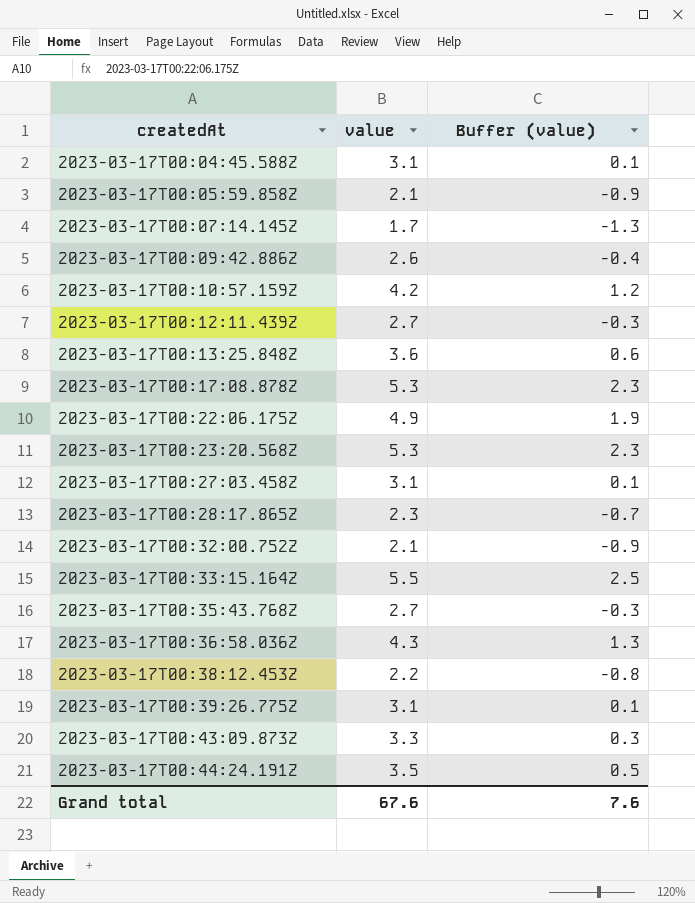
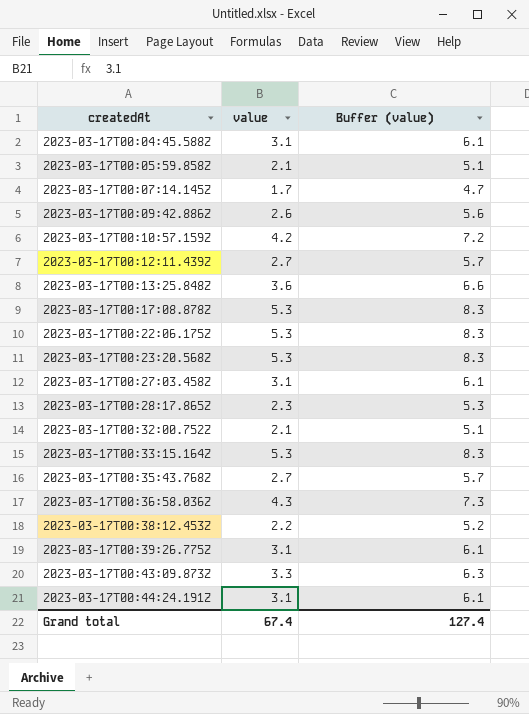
column Buffer (value) | formula: [value] - 3 -> [value] + 3
2023-03-17T00:22:06.175Z | value: 4.9 -> 5.3
2023-03-17T00:33:15.164Z | value: 5.5 -> 5.3
2023-03-17T00:44:24.191Z | value: 3.5 -> 3.1
Grand total | value: 67.6 -> 67.4
Grand total | Buffer (value): 7.6 -> 127.4

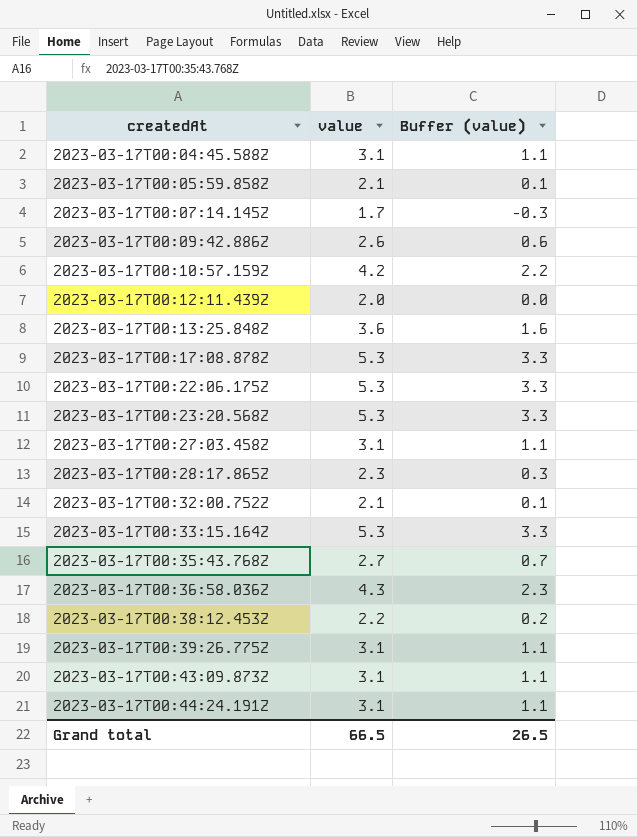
column Buffer (value) | formula: [value] + 3 -> [value] - 2
2023-03-17T00:12:11.439Z | value: 2.7 -> 2.0
2023-03-17T00:43:09.873Z | value: 3.3 -> 3.1
Grand total | value: 67.4 -> 66.5
Grand total | Buffer (value): 127.4 -> 26.5

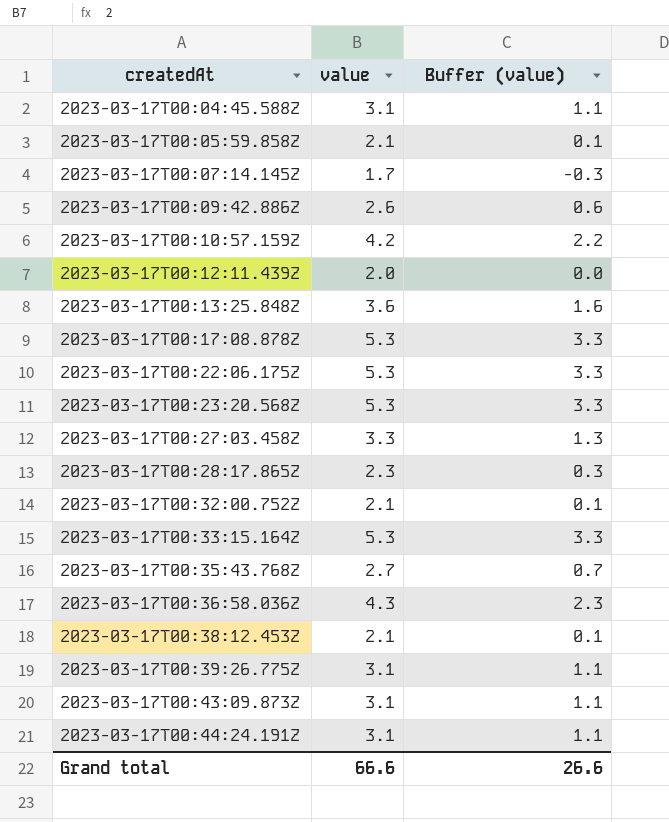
2023-03-17T00:27:03.458Z | value: 3.1 -> 3.3
2023-03-17T00:27:03.458Z | Buffer (value): 1.1 -> 1.3
2023-03-17T00:38:12.453Z | value: 2.2 -> 2.1
2023-03-17T00:38:12.453Z | Buffer (value): 0.2 -> 0.1
Grand total | value: 66.5 -> 66.6
Grand total | Buffer (value): 26.5 -> 26.6

